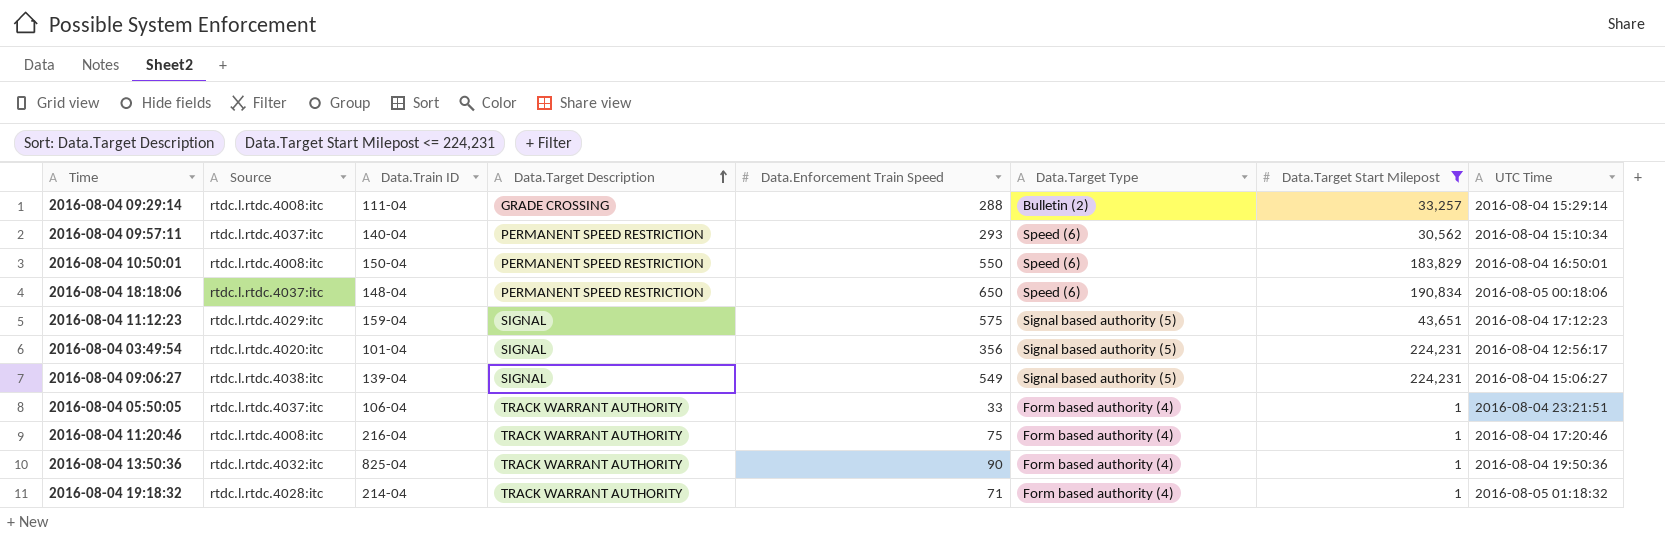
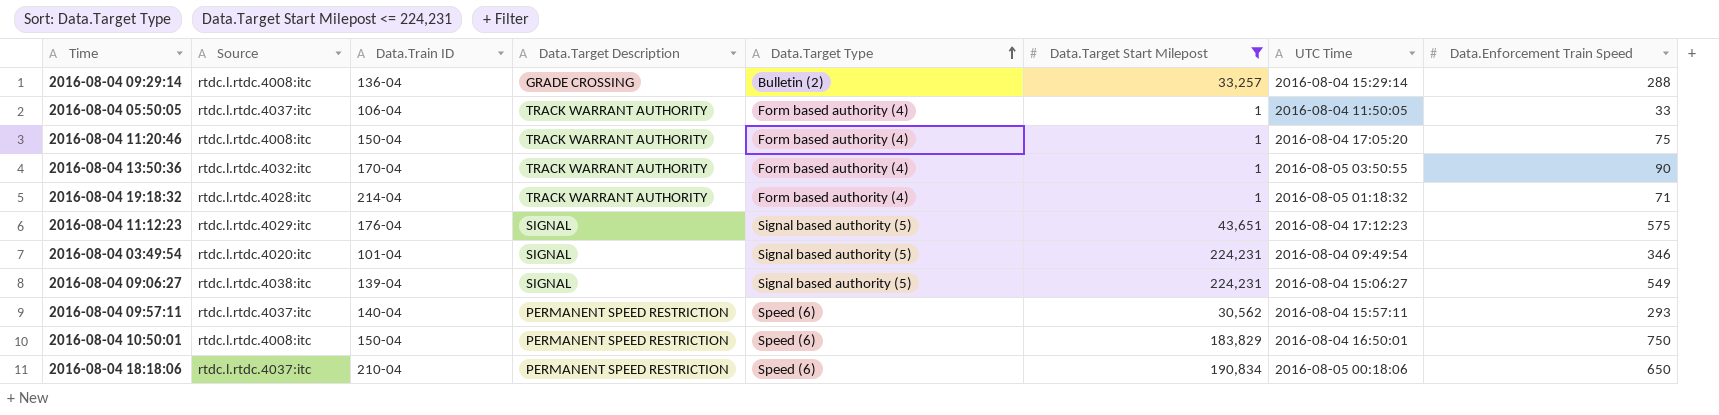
row order: Data.Target Description ascending -> Data.Target Type ascending
column Data.Enforcement Train Speed | position: 5 -> 8
2016-08-04 09:29:14 | Data.Train ID: 111-04 -> 136-04
2016-08-04 05:50:05 | UTC Time: 2016-08-04 23:21:51 -> 2016-08-04 11:50:05
2016-08-04 11:20:46 | Data.Train ID: 216-04 -> 150-04
2016-08-04 11:20:46 | UTC Time: 2016-08-04 17:20:46 -> 2016-08-04 17:05:20
2016-08-04 13:50:36 | Data.Train ID: 825-04 -> 170-04
2016-08-04 13:50:36 | UTC Time: 2016-08-04 19:50:36 -> 2016-08-05 03:50:55
2016-08-04 11:12:23 | Data.Train ID: 159-04 -> 176-04
2016-08-04 03:49:54 | UTC Time: 2016-08-04 12:56:17 -> 2016-08-04 09:49:54
2016-08-04 03:49:54 | Data.Enforcement Train Speed: 356 -> 346
2016-08-04 09:57:11 | UTC Time: 2016-08-04 15:10:34 -> 2016-08-04 15:57:11
2016-08-04 10:50:01 | Data.Enforcement Train Speed: 550 -> 750
2016-08-04 18:18:06 | Data.Train ID: 148-04 -> 210-04

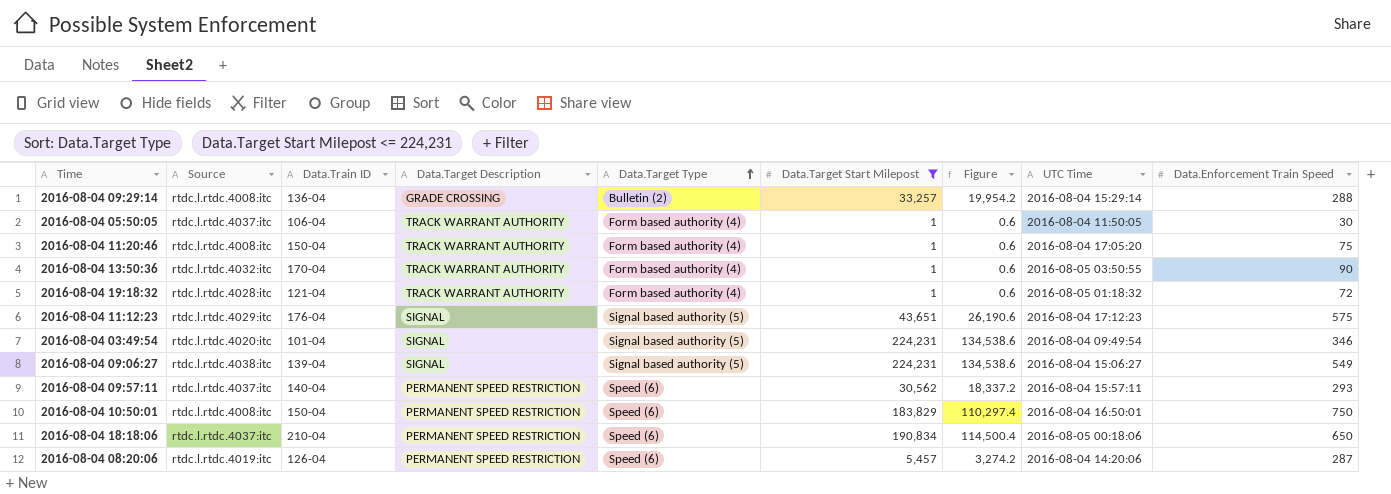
column Figure | formula: none -> [Data.Target Start Milepost] * 0.6
2016-08-04 05:50:05 | Data.Enforcement Train Speed: 33 -> 30
2016-08-04 19:18:32 | Data.Train ID: 214-04 -> 121-04
2016-08-04 19:18:32 | Data.Enforcement Train Speed: 71 -> 72
row 2016-08-04 08:20:06: none -> rtdc.l.rtdc.4019:itc | 126-04 | PERMANENT SPEED RESTRICTION | Speed (6) | 5,457 | 3,274.2 | 2016-08-04 14:20:06 | 287

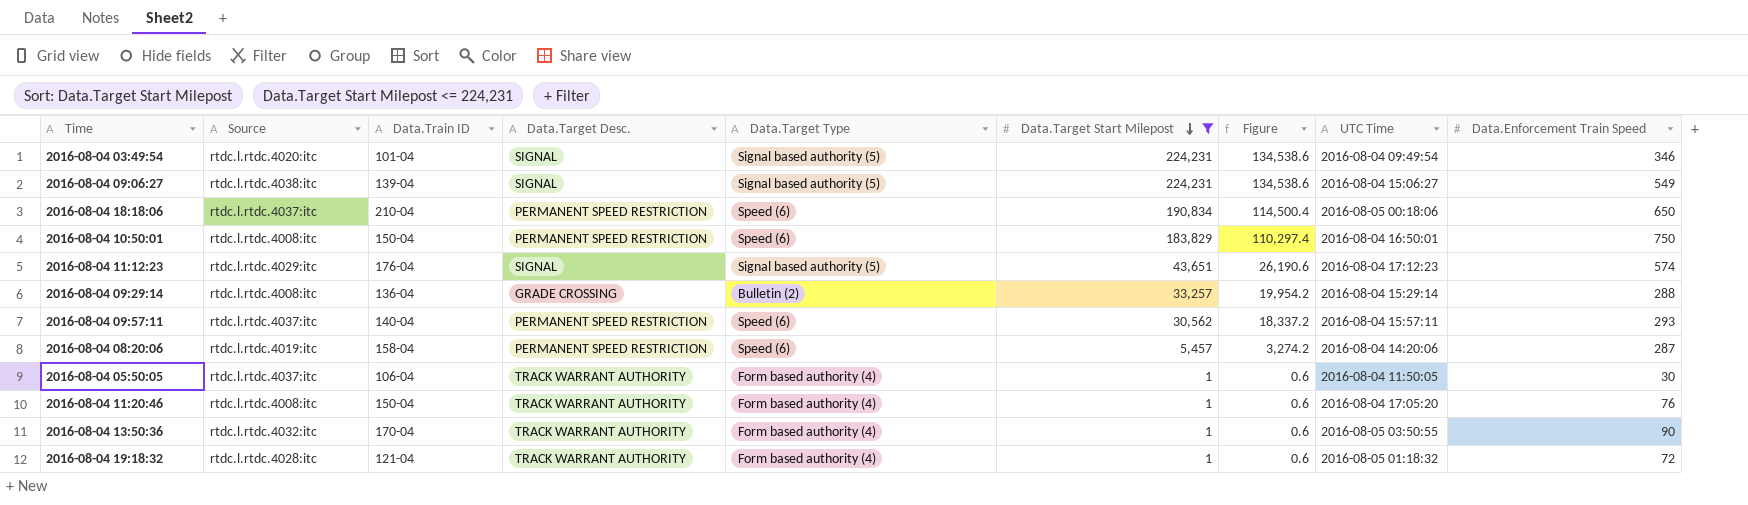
row order: Data.Target Type ascending -> Data.Target Start Milepost descending
column name: Data.Target Description -> Data.Target Desc.
2016-08-04 11:12:23 | Data.Enforcement Train Speed: 575 -> 574
2016-08-04 08:20:06 | Data.Train ID: 126-04 -> 158-04
2016-08-04 11:20:46 | Data.Enforcement Train Speed: 75 -> 76

